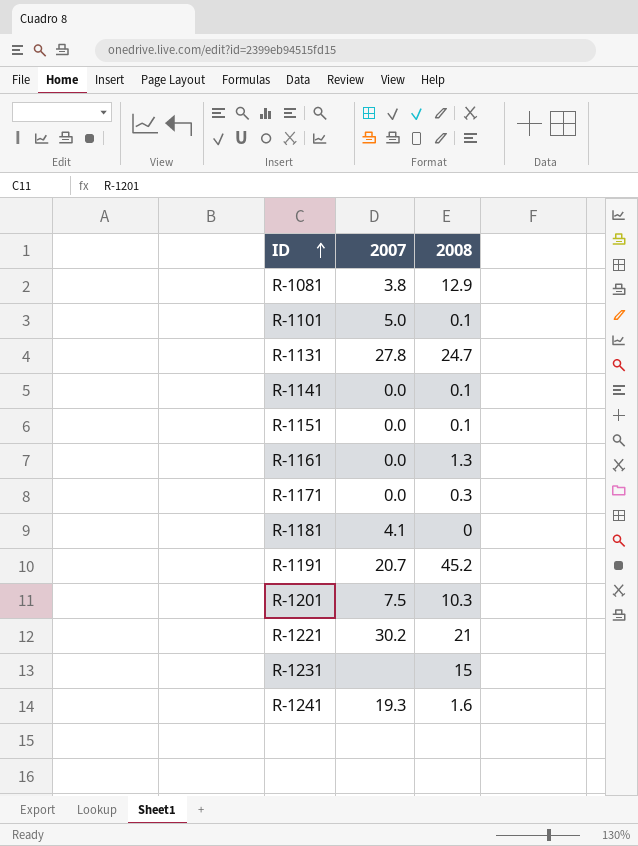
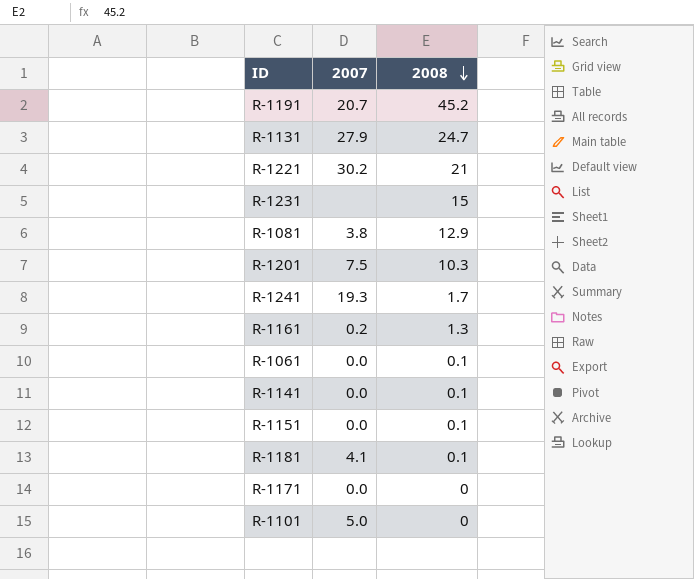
row order: ID ascending -> 2008 descending
R-1131 | 2007: 27.8 -> 27.9
R-1241 | 2008: 1.6 -> 1.7
R-1161 | 2007: 0.0 -> 0.2
row R-1061: none -> 0.0 | 0.1
R-1181 | 2008: 0 -> 0.1
R-1171 | 2008: 0.3 -> 0
R-1101 | 2008: 0.1 -> 0

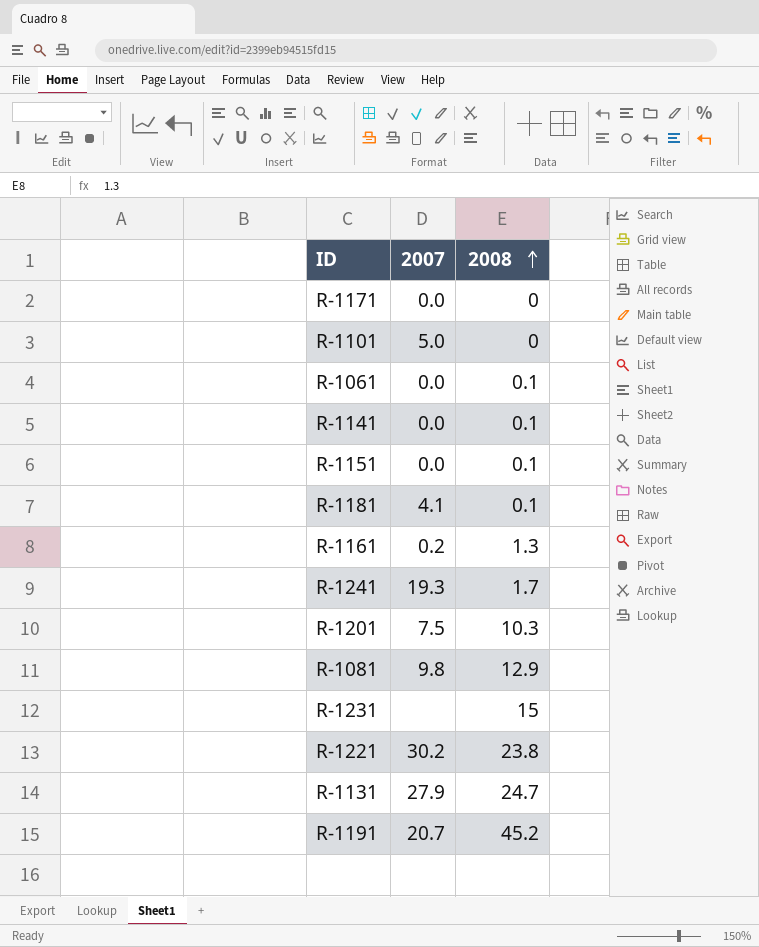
row order: 2008 descending -> 2008 ascending
R-1081 | 2007: 3.8 -> 9.8
R-1221 | 2008: 21 -> 23.8

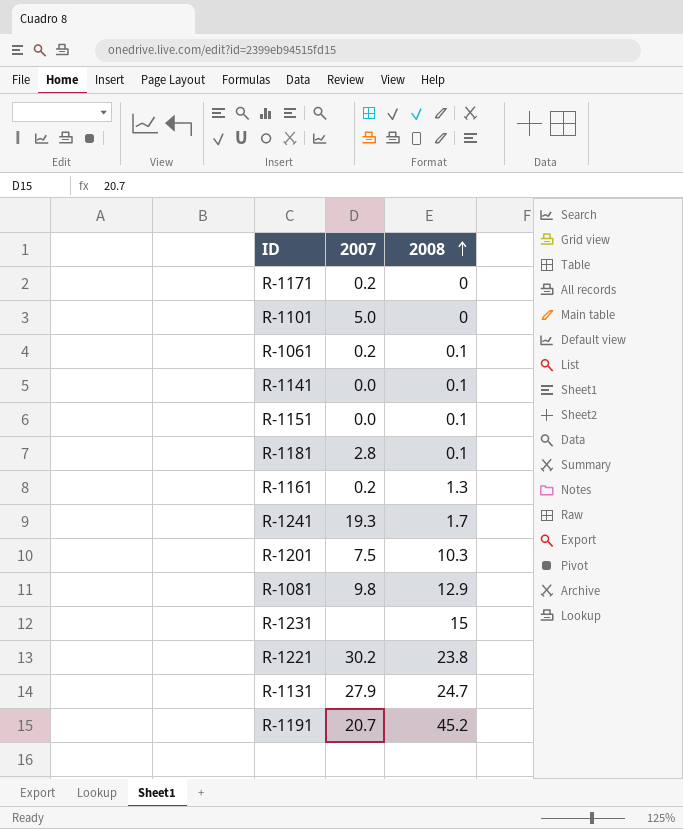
R-1171 | 2007: 0.0 -> 0.2
R-1061 | 2007: 0.0 -> 0.2
R-1181 | 2007: 4.1 -> 2.8

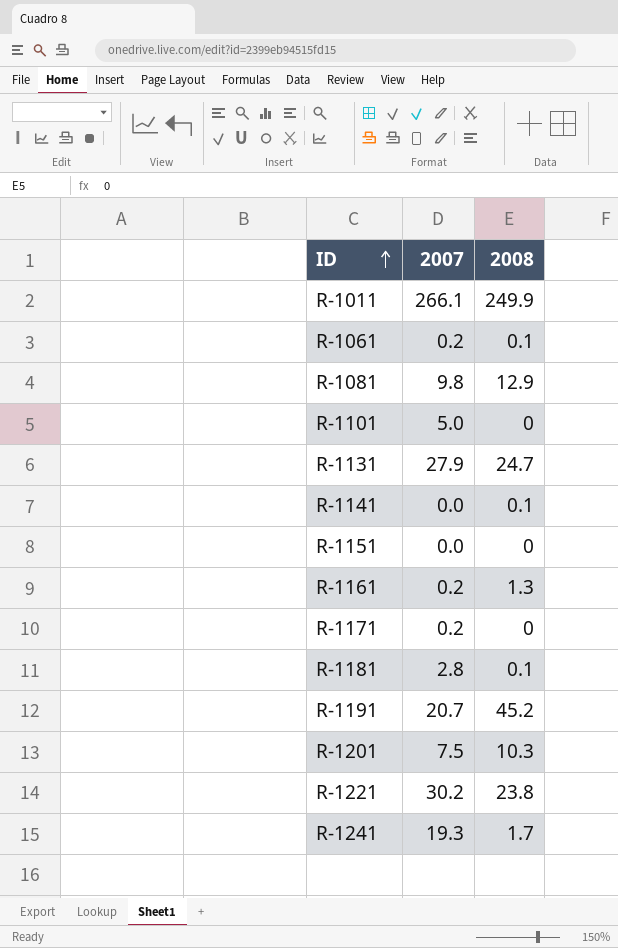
row order: 2008 ascending -> ID ascending
row R-1231: none | 15 -> none
row R-1011: none -> 266.1 | 249.9
R-1151 | 2008: 0.1 -> 0

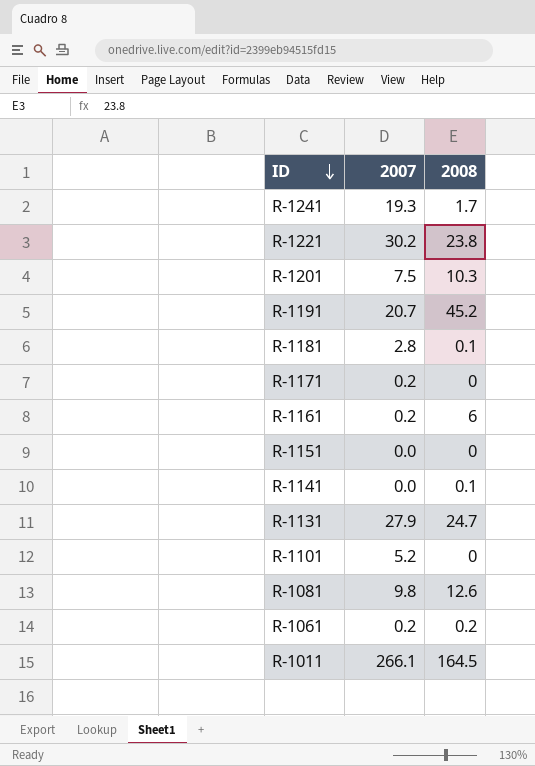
row order: ID ascending -> ID descending
R-1161 | 2008: 1.3 -> 6
R-1101 | 2007: 5.0 -> 5.2
R-1081 | 2008: 12.9 -> 12.6
R-1061 | 2008: 0.1 -> 0.2
R-1011 | 2008: 249.9 -> 164.5

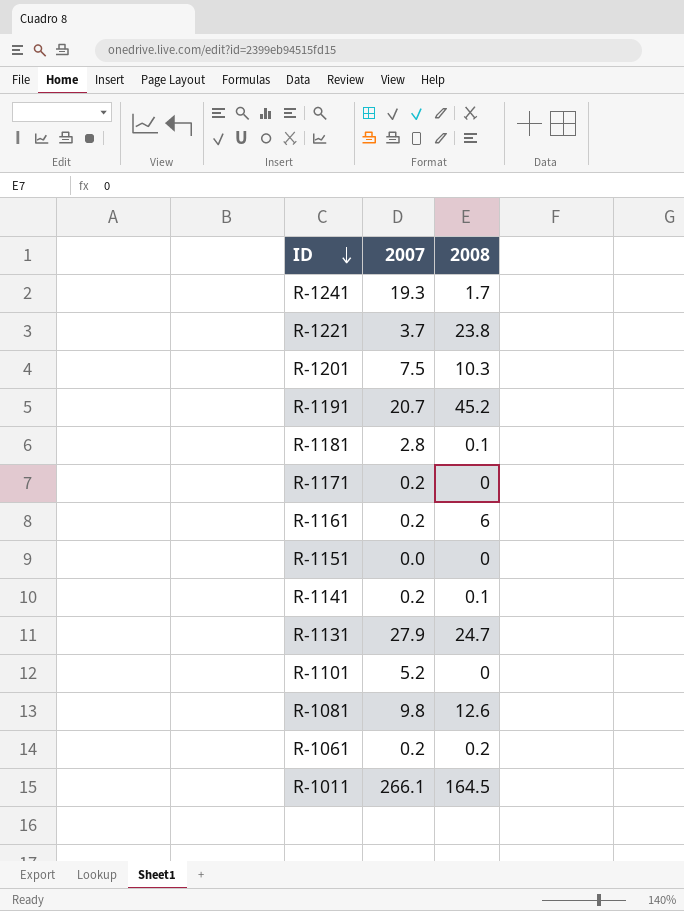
R-1221 | 2007: 30.2 -> 3.7
R-1141 | 2007: 0.0 -> 0.2

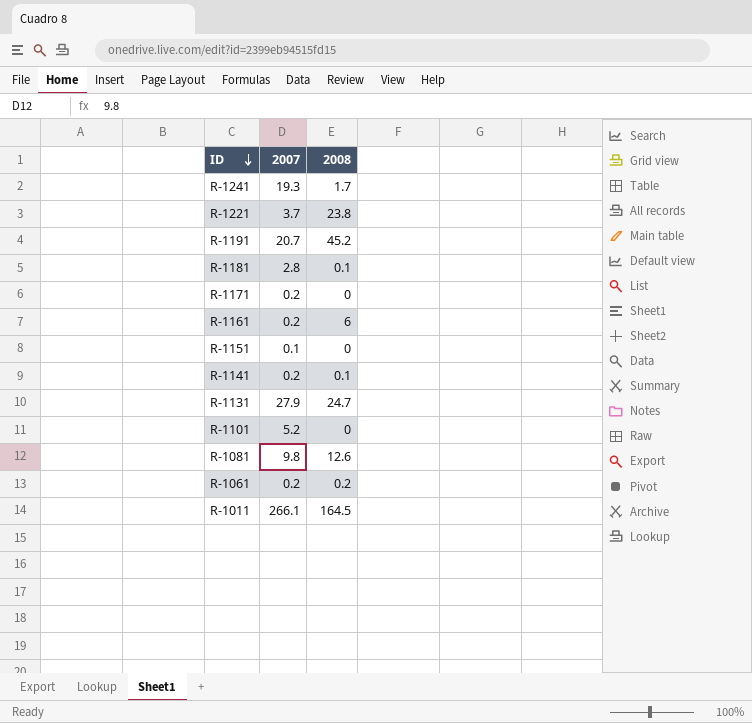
row R-1201: 7.5 | 10.3 -> none
R-1151 | 2007: 0.0 -> 0.1

